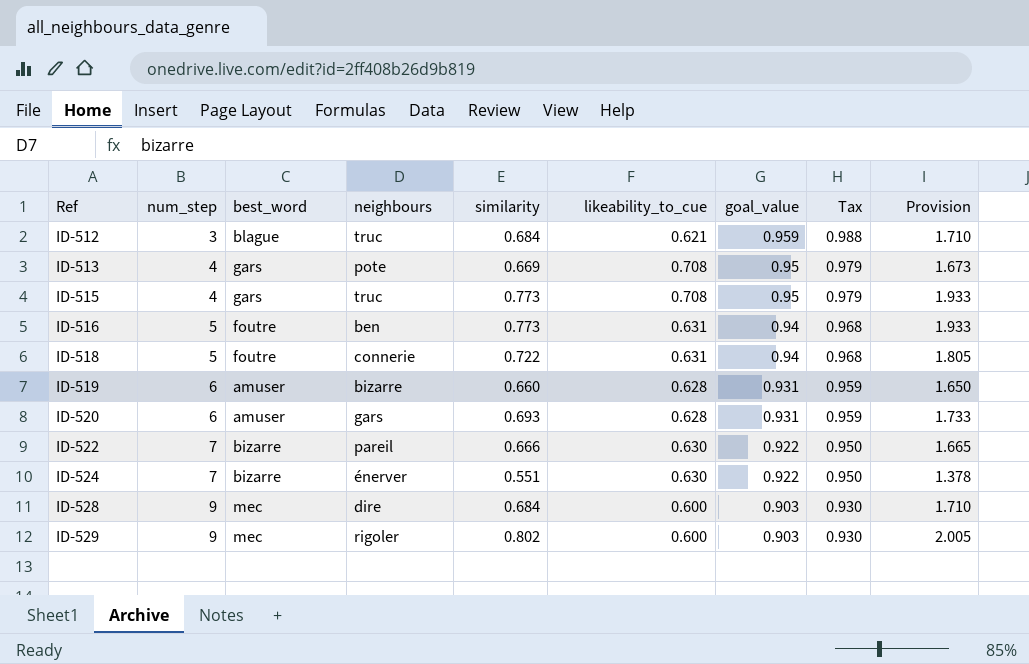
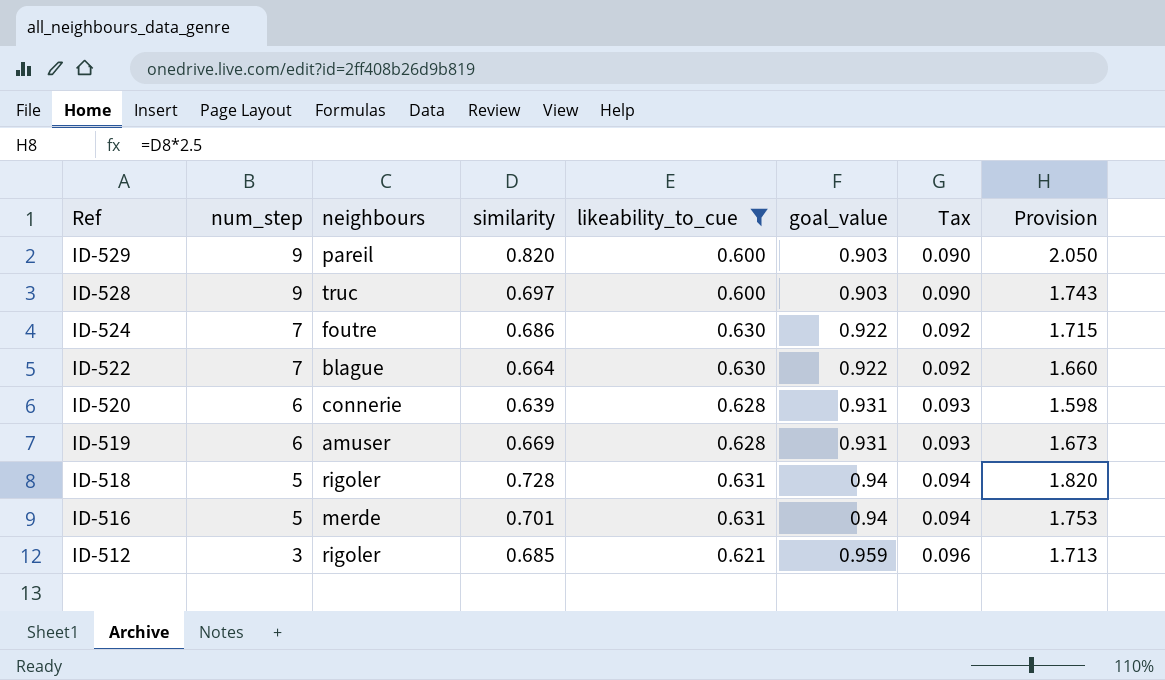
filter: none -> likeability_to_cue != 0.708
row order: Ref ascending -> Ref descending
column best_word | position: 3 -> none
column Tax | formula: [goal_value] * 1.03 -> [goal_value] * 0.1
ID-529 | neighbours: rigoler -> pareil
ID-529 | similarity: 0.802 -> 0.820
ID-529 | Provision: 2.005 -> 2.050
ID-528 | neighbours: dire -> truc
ID-528 | similarity: 0.684 -> 0.697
ID-528 | Provision: 1.710 -> 1.743
ID-524 | neighbours: énerver -> foutre
ID-524 | similarity: 0.551 -> 0.686
ID-524 | Provision: 1.378 -> 1.715
ID-522 | neighbours: pareil -> blague
ID-522 | similarity: 0.666 -> 0.664
ID-522 | Provision: 1.665 -> 1.660
ID-520 | neighbours: gars -> connerie
ID-520 | similarity: 0.693 -> 0.639
ID-520 | Provision: 1.733 -> 1.598
ID-519 | neighbours: bizarre -> amuser
ID-519 | similarity: 0.660 -> 0.669
ID-519 | Provision: 1.650 -> 1.673
ID-518 | neighbours: connerie -> rigoler
ID-518 | similarity: 0.722 -> 0.728
ID-518 | Provision: 1.805 -> 1.820
ID-516 | neighbours: ben -> merde
ID-516 | similarity: 0.773 -> 0.701
ID-516 | Provision: 1.933 -> 1.753
ID-512 | neighbours: truc -> rigoler
ID-512 | similarity: 0.684 -> 0.685
ID-512 | Provision: 1.710 -> 1.713

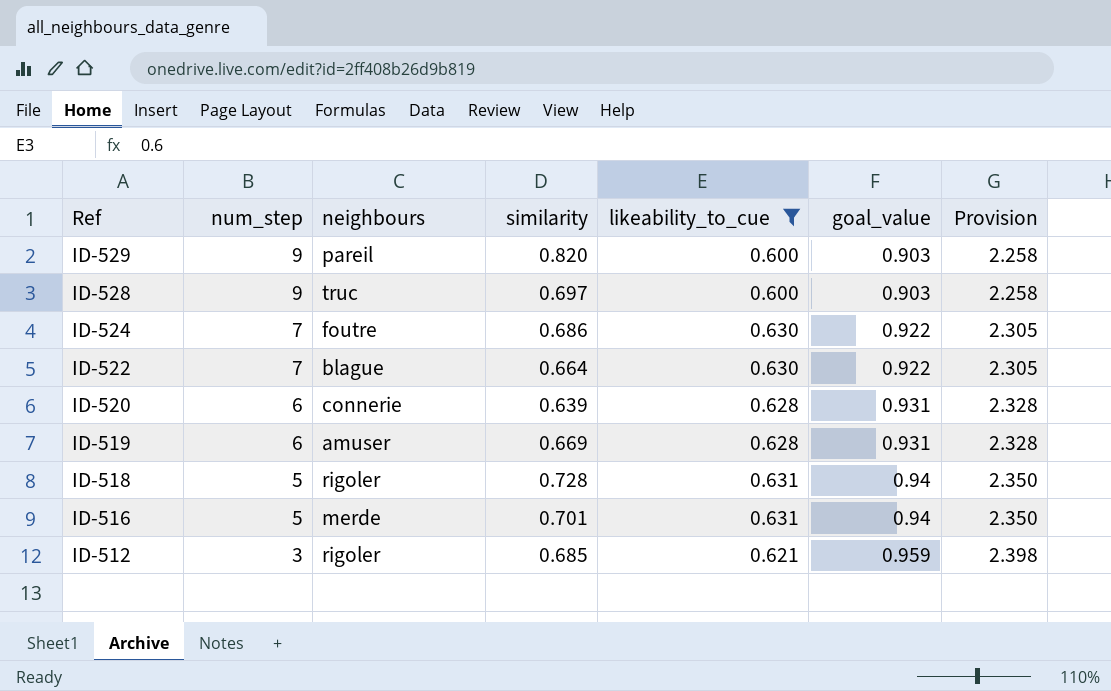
column Tax | formula: [goal_value] * 0.1 -> none
column Provision | formula: [similarity] * 2.5 -> [goal_value] * 2.5

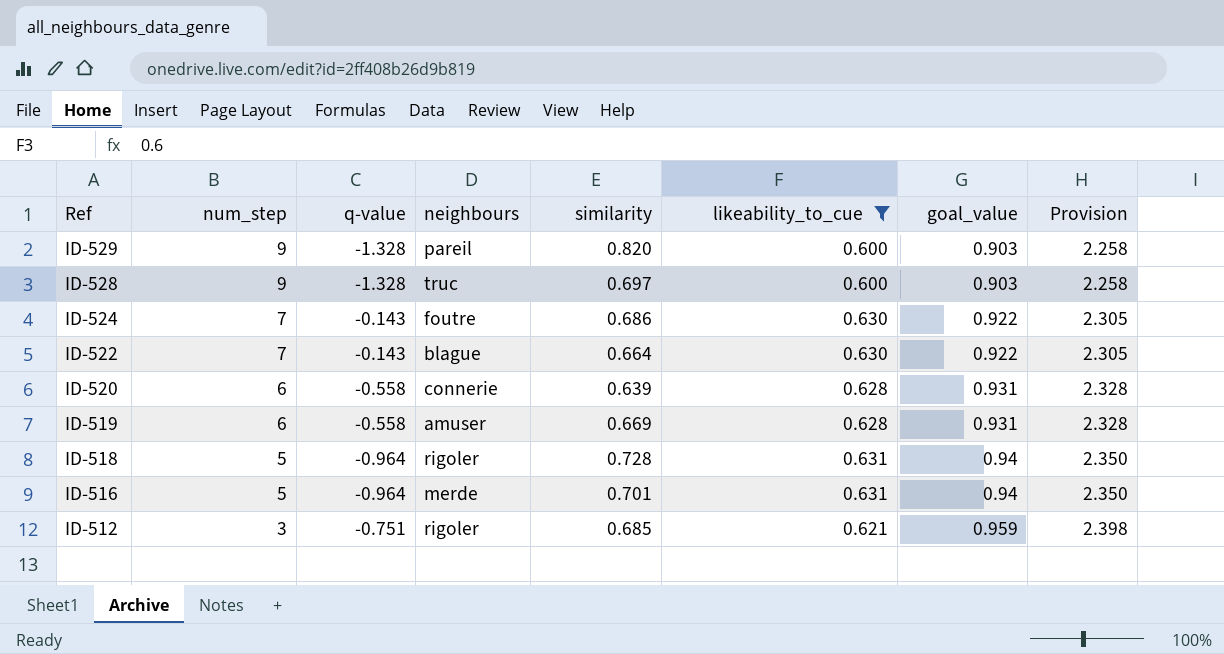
column q-value | position: none -> 3

